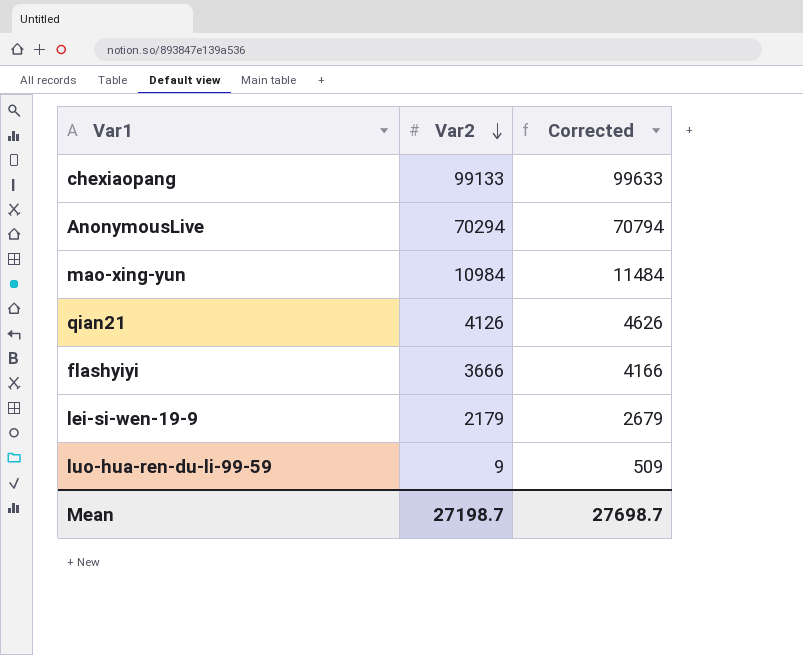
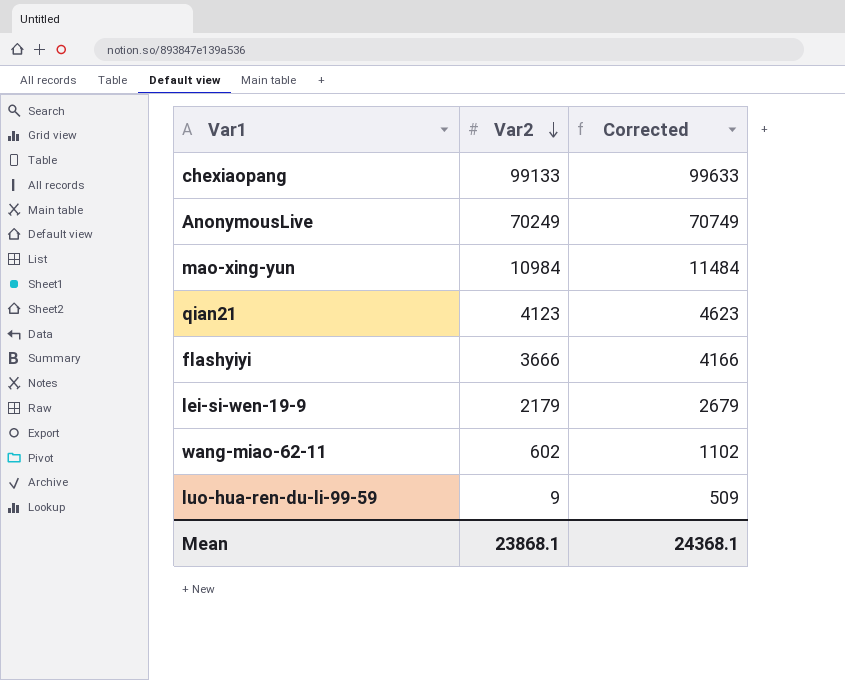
AnonymousLive | Var2: 70294 -> 70249
AnonymousLive | Corrected: 70794 -> 70749
qian21 | Var2: 4126 -> 4123
qian21 | Corrected: 4626 -> 4623
row wang-miao-62-11: none -> 602 | 1102
Mean | Var2: 27198.7 -> 23868.1
Mean | Corrected: 27698.7 -> 24368.1

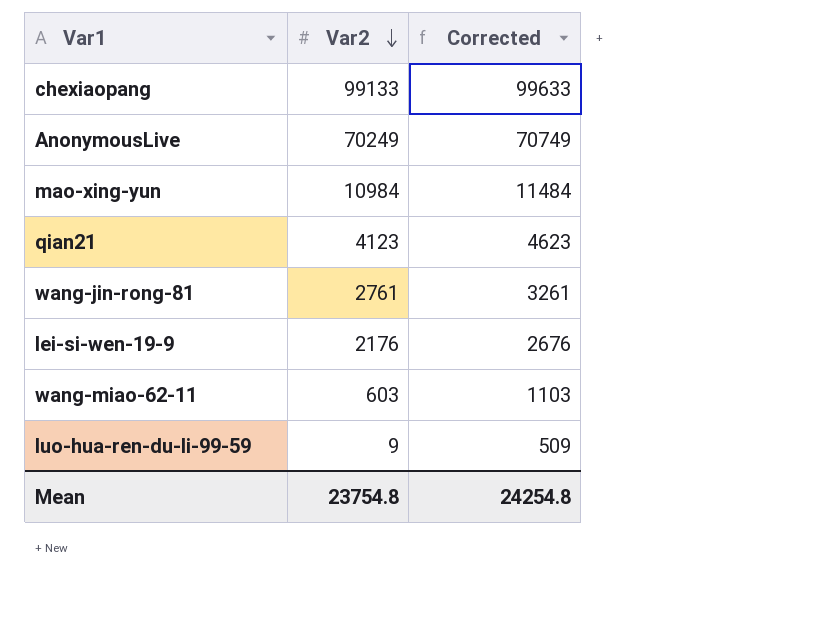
row flashyiyi: 3666 | 4166 -> none
row wang-jin-rong-81: none -> 2761 | 3261
lei-si-wen-19-9 | Var2: 2179 -> 2176
lei-si-wen-19-9 | Corrected: 2679 -> 2676
wang-miao-62-11 | Var2: 602 -> 603
wang-miao-62-11 | Corrected: 1102 -> 1103
Mean | Var2: 23868.1 -> 23754.8
Mean | Corrected: 24368.1 -> 24254.8

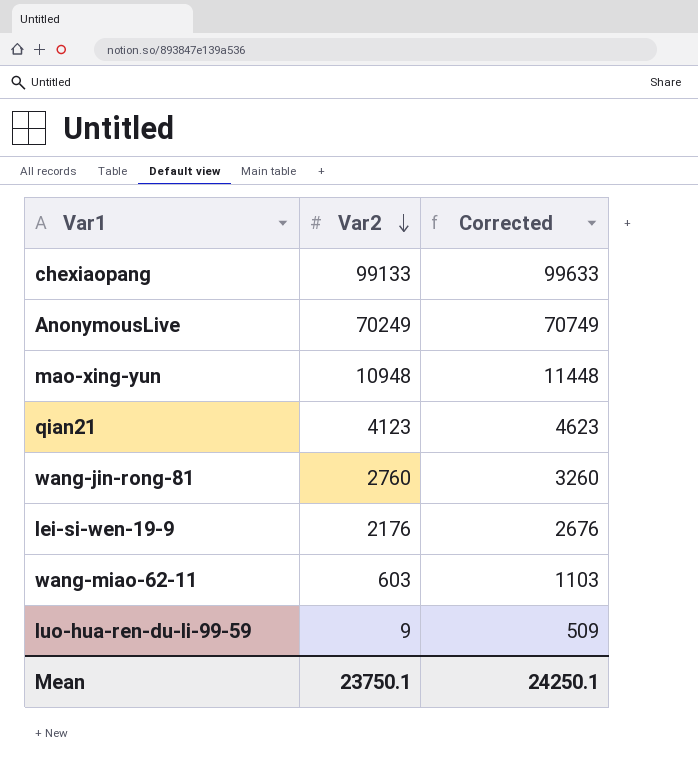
mao-xing-yun | Var2: 10984 -> 10948
mao-xing-yun | Corrected: 11484 -> 11448
wang-jin-rong-81 | Var2: 2761 -> 2760
wang-jin-rong-81 | Corrected: 3261 -> 3260
Mean | Var2: 23754.8 -> 23750.1
Mean | Corrected: 24254.8 -> 24250.1

